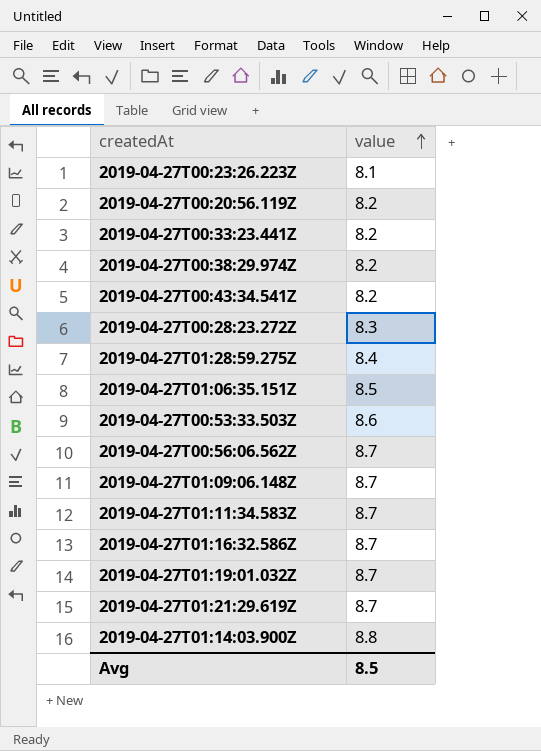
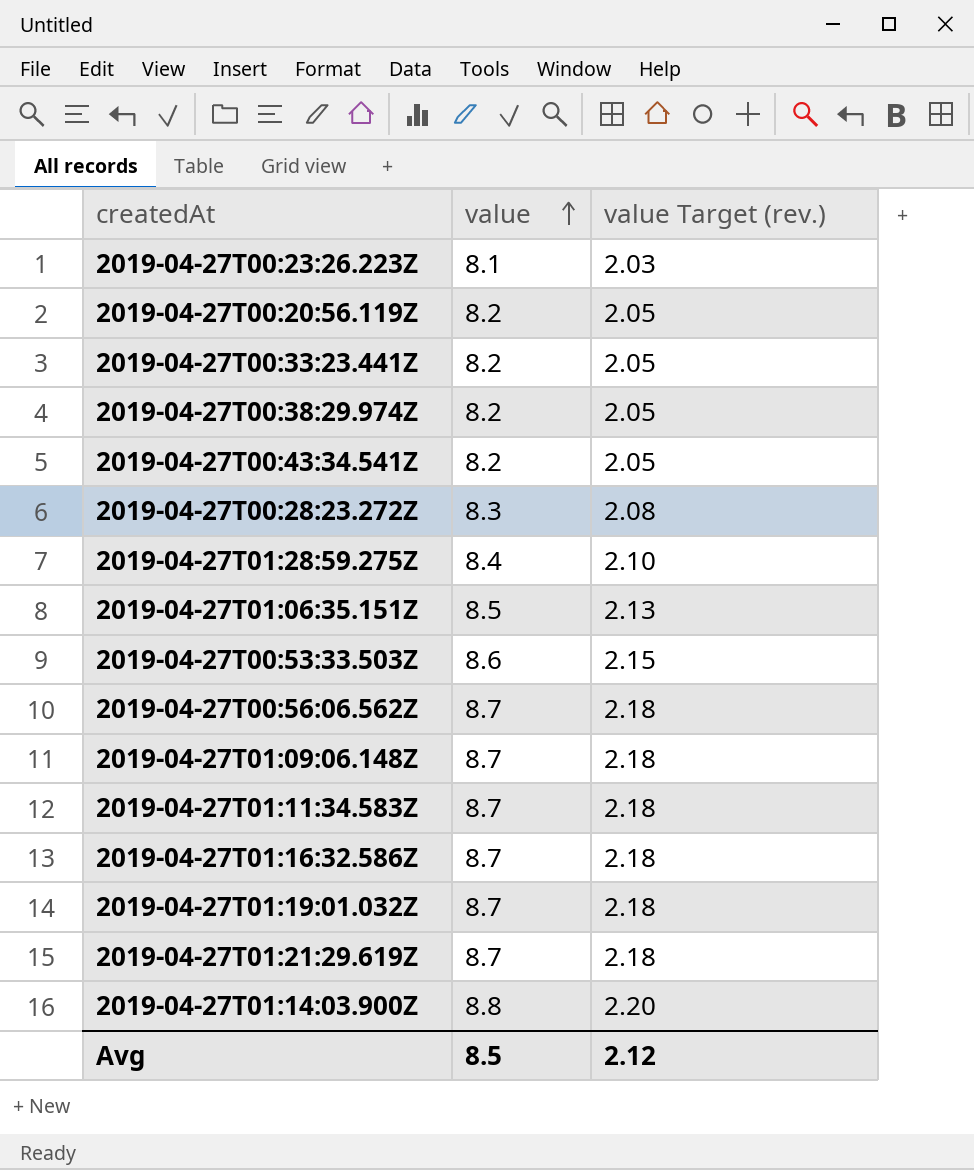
column value Target (rev.) | formula: none -> [value] * 0.25

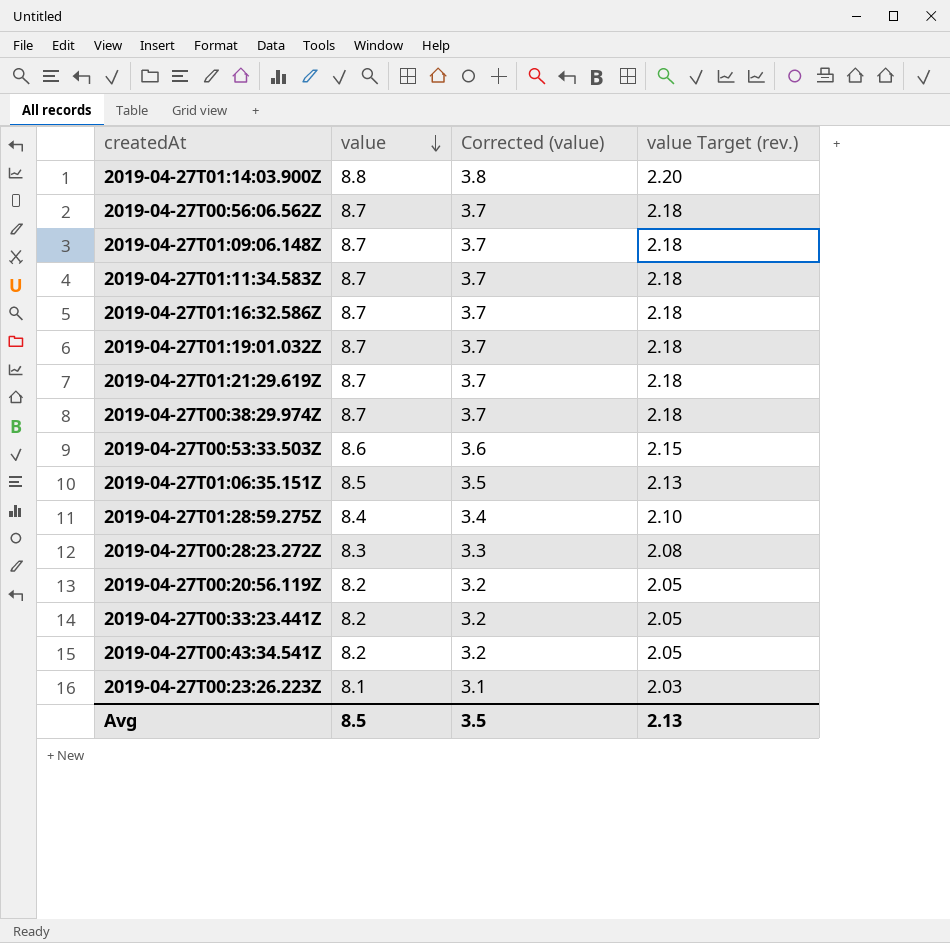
row order: value ascending -> value descending
column Corrected (value) | formula: none -> [value] - 5
2019-04-27T00:38:29.974Z | value: 8.2 -> 8.7
2019-04-27T00:38:29.974Z | value Target (rev.): 2.05 -> 2.18
Avg | value Target (rev.): 2.12 -> 2.13

